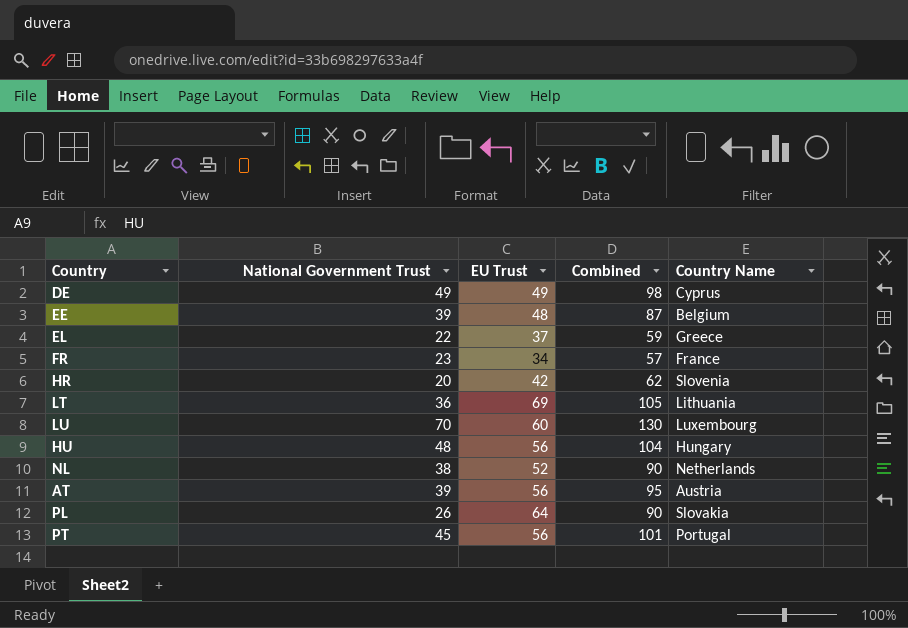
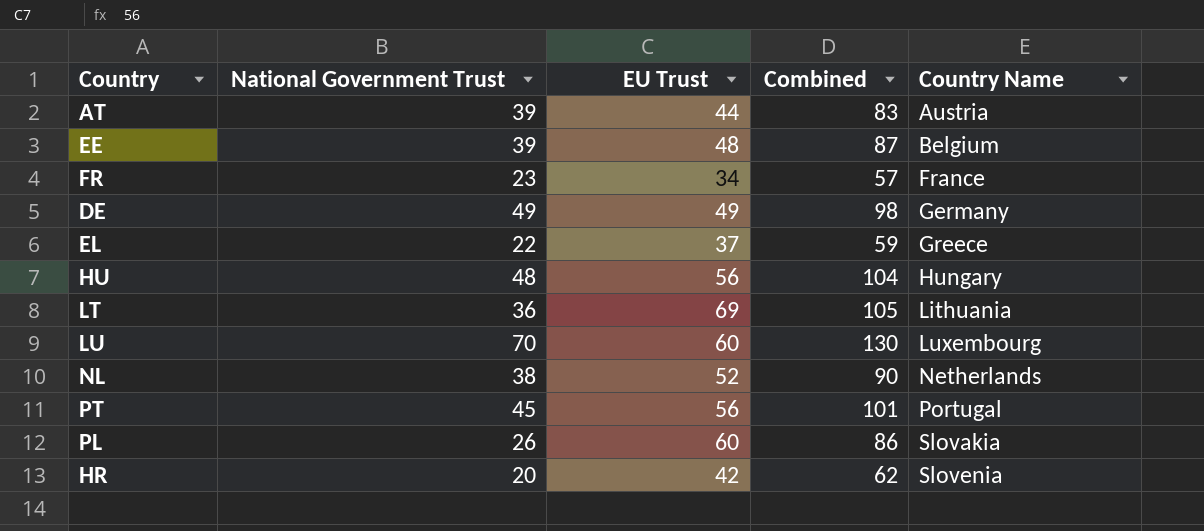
row order: none -> Country Name ascending
AT | EU Trust: 56 -> 44
AT | Combined: 95 -> 83
DE | Country Name: Cyprus -> Germany
PL | EU Trust: 64 -> 60
PL | Combined: 90 -> 86

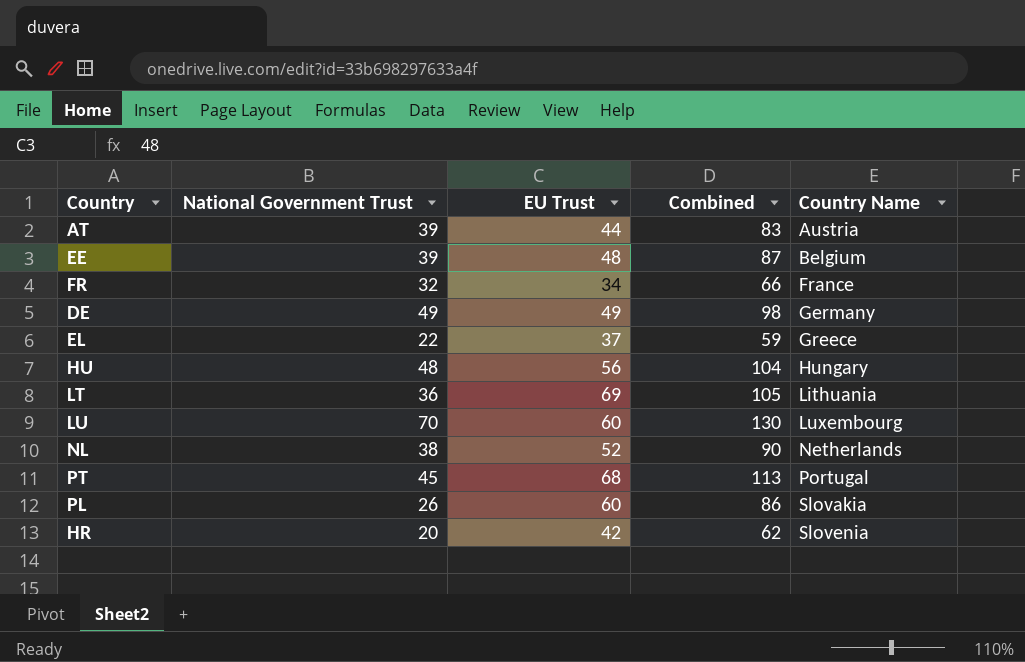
FR | National Government Trust: 23 -> 32
FR | Combined: 57 -> 66
PT | EU Trust: 56 -> 68
PT | Combined: 101 -> 113

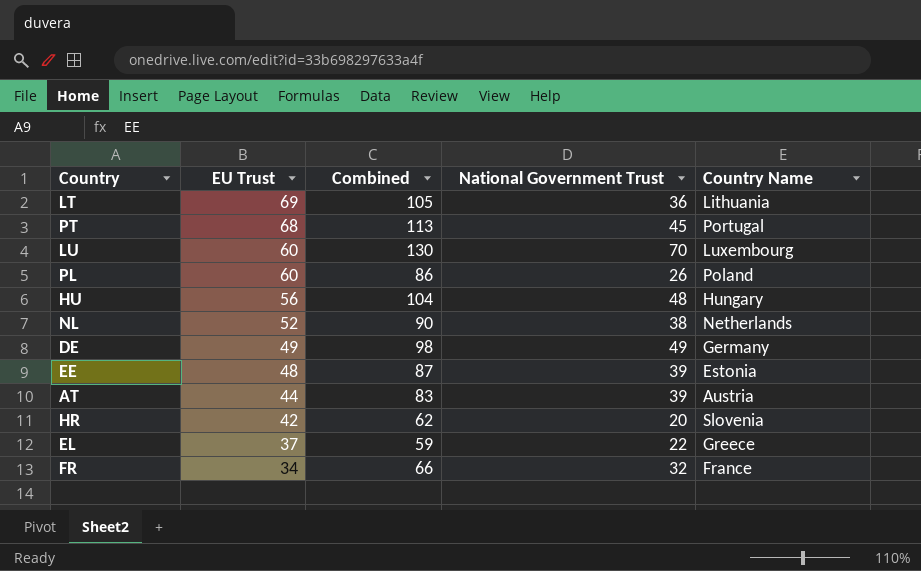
row order: Country Name ascending -> EU Trust descending
column National Government Trust | position: 2 -> 4
PL | Country Name: Slovakia -> Poland
EE | Country Name: Belgium -> Estonia

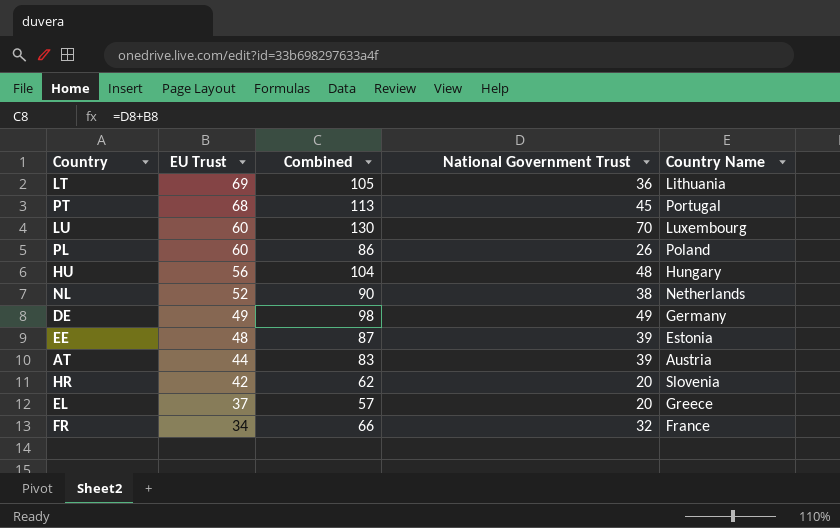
EL | Combined: 59 -> 57
EL | National Government Trust: 22 -> 20

